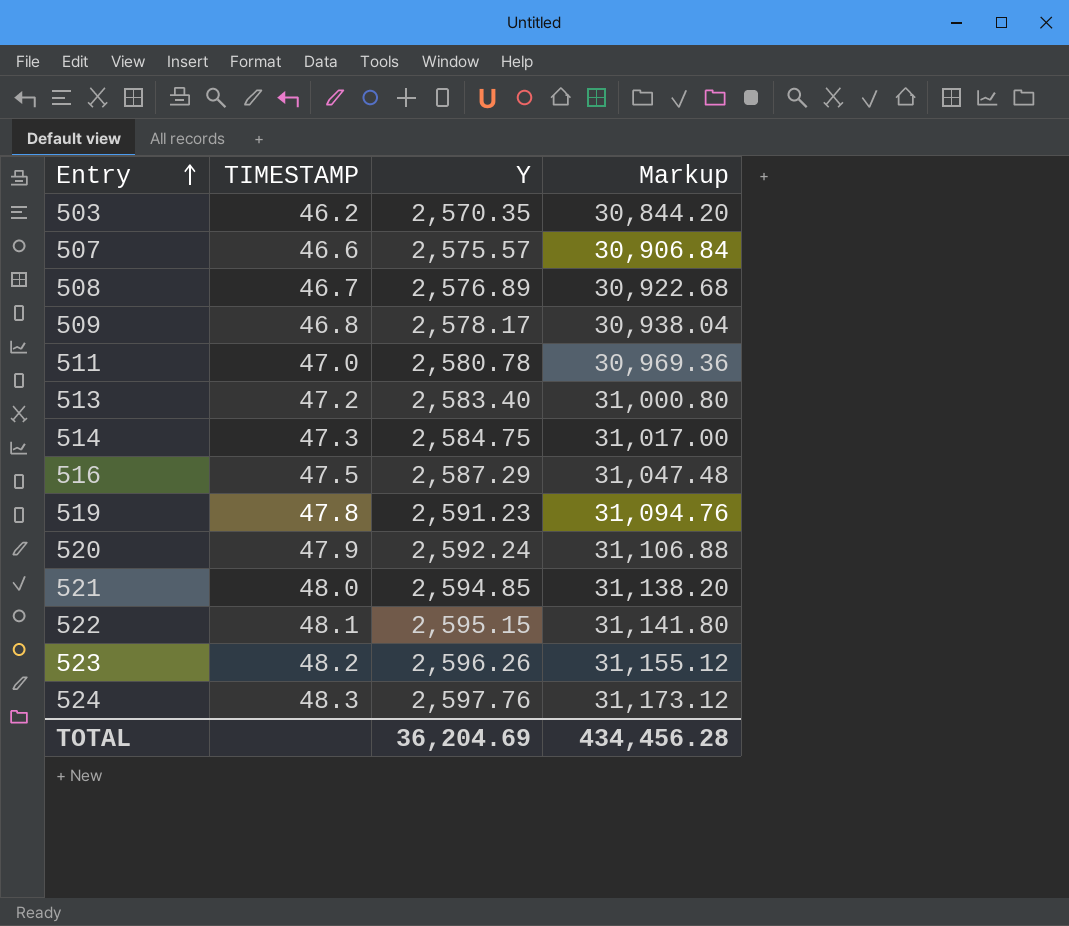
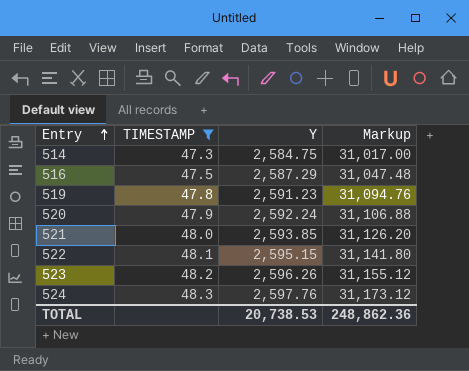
filter: none -> TIMESTAMP >= 47.3
521 | Y: 2,594.85 -> 2,593.85
521 | Markup: 31,138.20 -> 31,126.20
TOTAL | Y: 36,204.69 -> 20,738.53
TOTAL | Markup: 434,456.28 -> 248,862.36

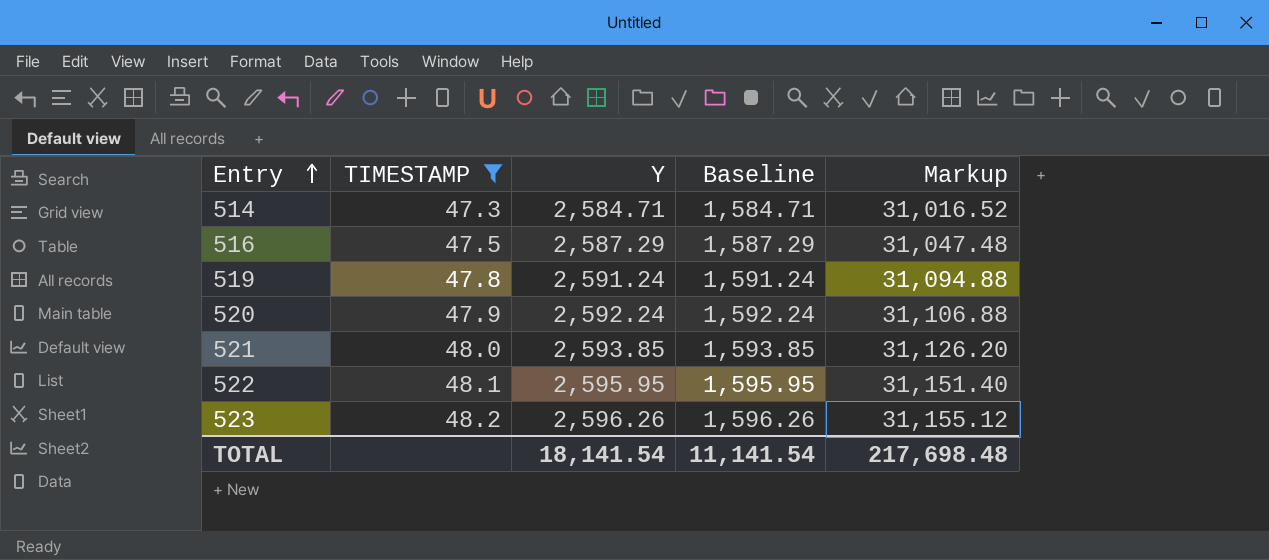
column Baseline | formula: none -> [Y] - 1000
row 524: 48.3 | 2,597.76 | 31,173.12 -> none
514 | Y: 2,584.75 -> 2,584.71
514 | Markup: 31,017.00 -> 31,016.52
519 | Y: 2,591.23 -> 2,591.24
519 | Markup: 31,094.76 -> 31,094.88
522 | Y: 2,595.15 -> 2,595.95
522 | Markup: 31,141.80 -> 31,151.40
TOTAL | Y: 20,738.53 -> 18,141.54
TOTAL | Markup: 248,862.36 -> 217,698.48

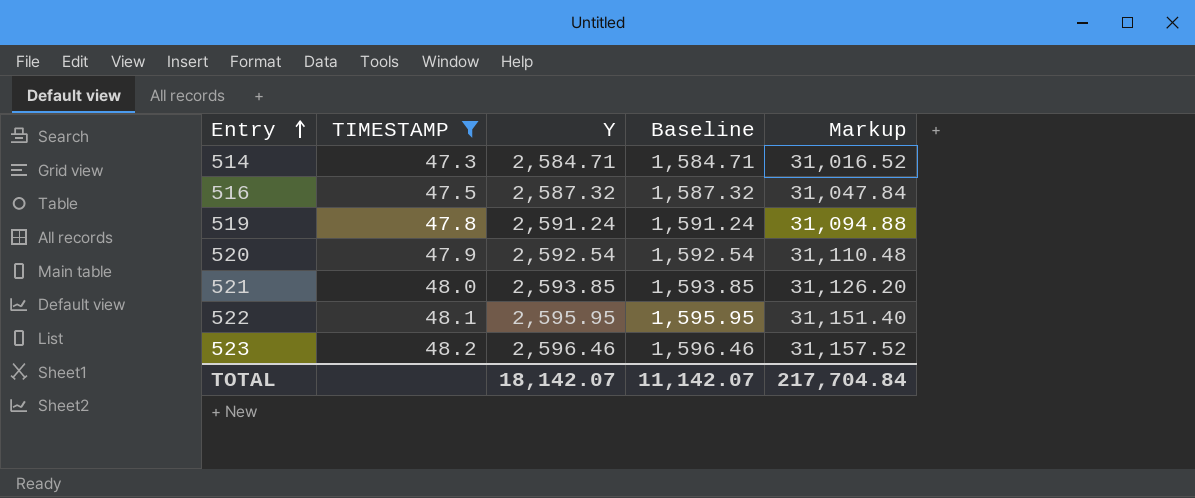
516 | Y: 2,587.29 -> 2,587.32
516 | Baseline: 1,587.29 -> 1,587.32
516 | Markup: 31,047.48 -> 31,047.84
520 | Y: 2,592.24 -> 2,592.54
520 | Baseline: 1,592.24 -> 1,592.54
520 | Markup: 31,106.88 -> 31,110.48
523 | Y: 2,596.26 -> 2,596.46
523 | Baseline: 1,596.26 -> 1,596.46
523 | Markup: 31,155.12 -> 31,157.52
TOTAL | Y: 18,141.54 -> 18,142.07
TOTAL | Baseline: 11,141.54 -> 11,142.07
TOTAL | Markup: 217,698.48 -> 217,704.84

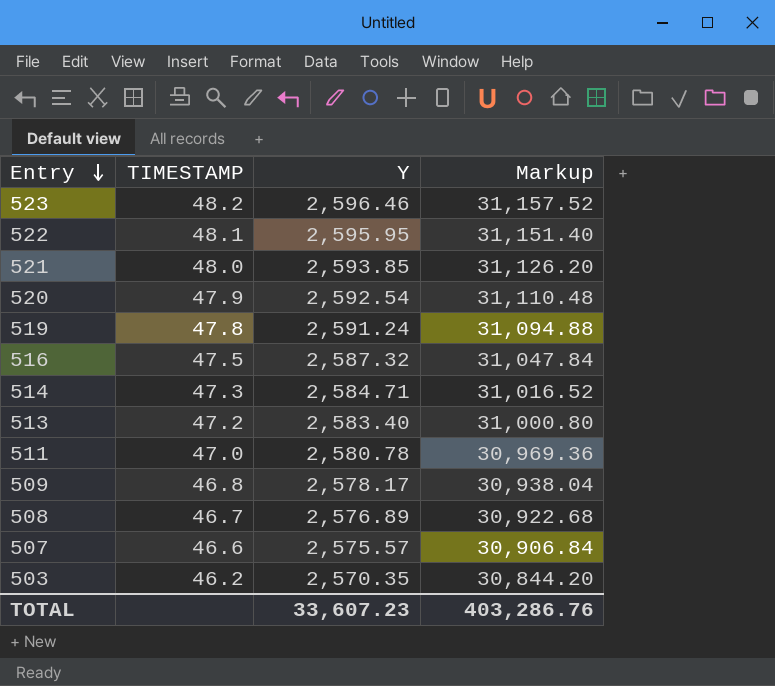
filter: TIMESTAMP >= 47.3 -> none
row order: Entry ascending -> Entry descending
column Baseline | formula: [Y] - 1000 -> none
TOTAL | Y: 18,142.07 -> 33,607.23
TOTAL | Markup: 217,704.84 -> 403,286.76

